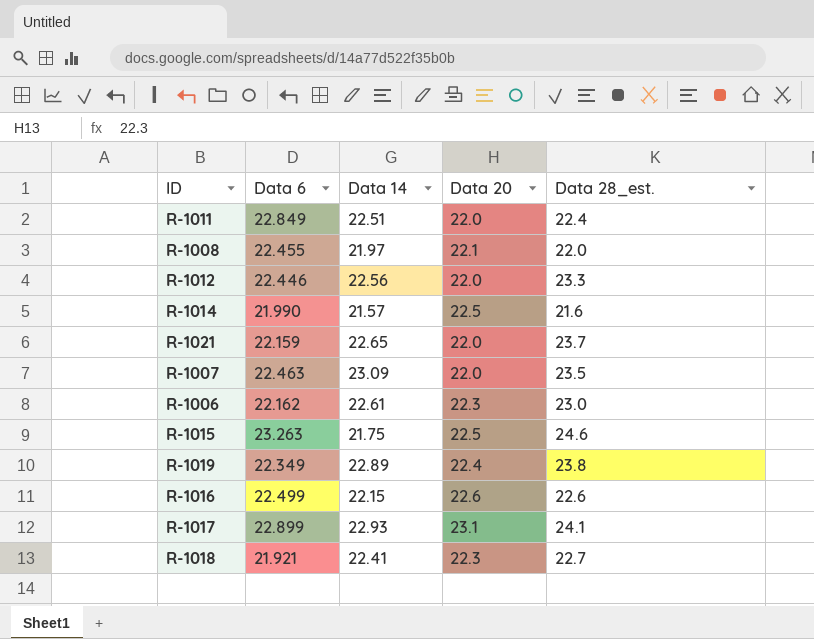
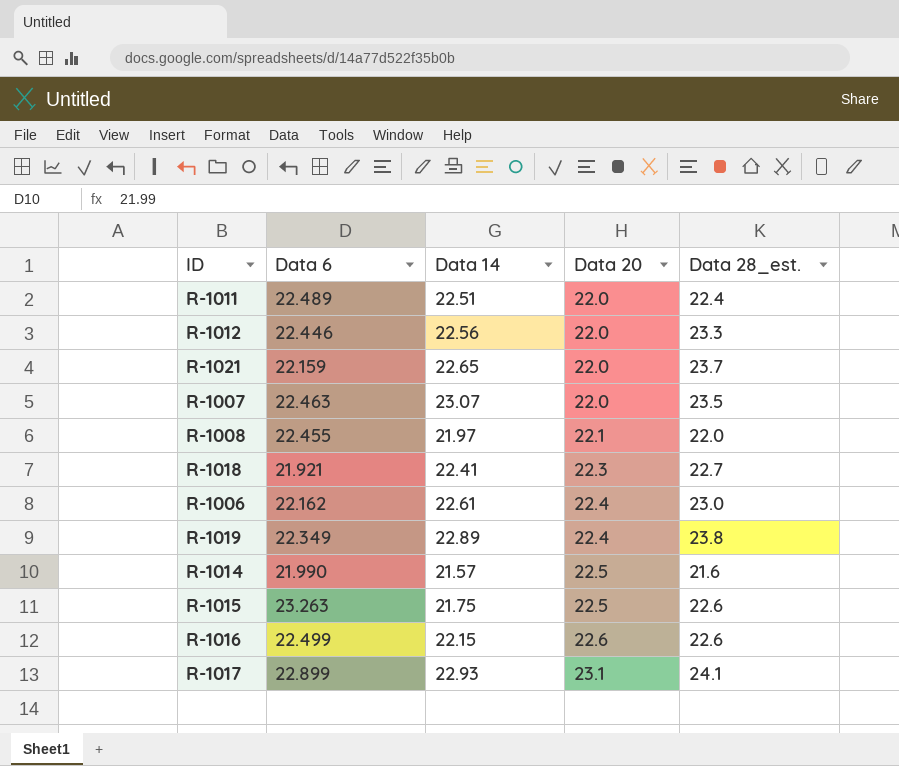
row order: none -> Data 20 ascending
R-1011 | Data 6: 22.849 -> 22.489
R-1007 | Data 14: 23.09 -> 23.07
R-1006 | Data 20: 22.3 -> 22.4
R-1015 | Data 28_est.: 24.6 -> 22.6

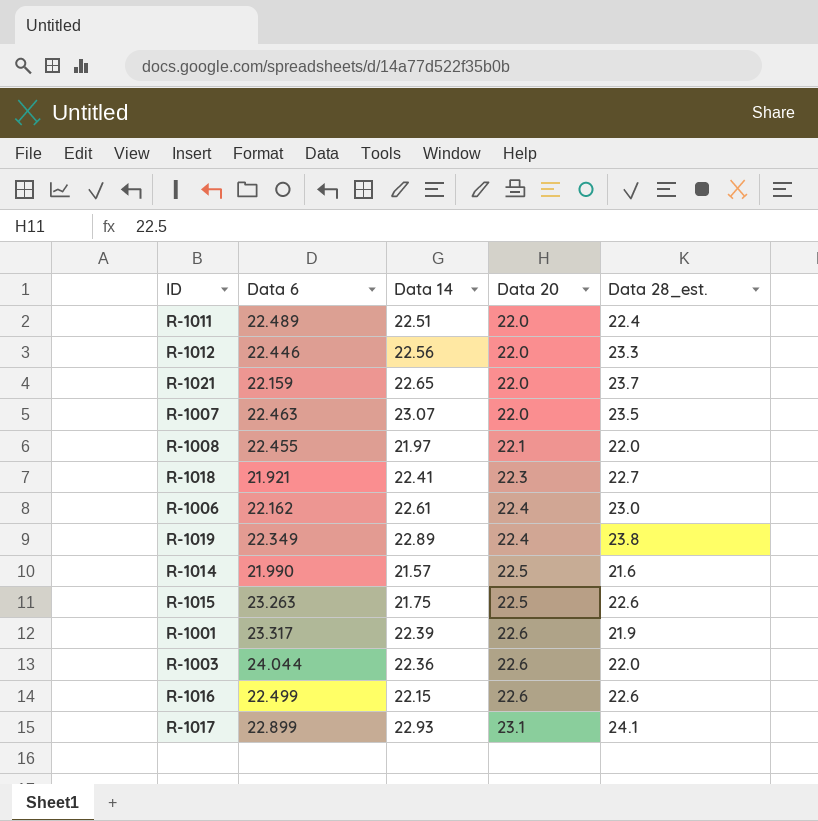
row R-1001: none -> 23.317 | 22.39 | 22.6 | 21.9
row R-1003: none -> 24.044 | 22.36 | 22.6 | 22.0

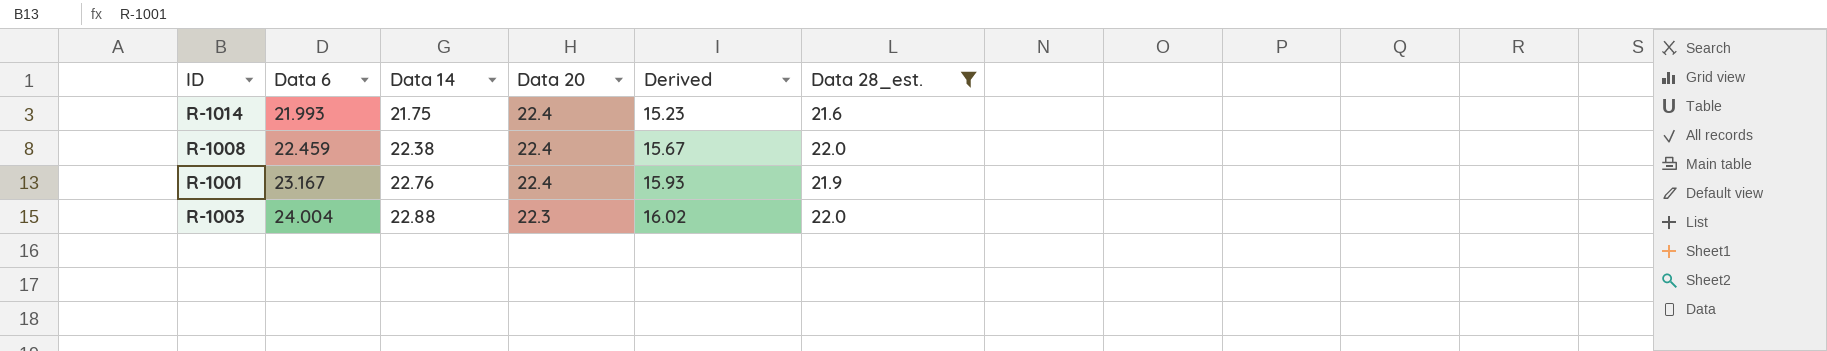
filter: none -> Data 28_est. <= 22.0
row order: Data 20 ascending -> Data 6 ascending
column Derived | formula: none -> [Data 14] * 0.7
R-1014 | Data 6: 21.990 -> 21.993
R-1014 | Data 14: 21.57 -> 21.75
R-1014 | Data 20: 22.5 -> 22.4
R-1008 | Data 6: 22.455 -> 22.459
R-1008 | Data 14: 21.97 -> 22.38
R-1008 | Data 20: 22.1 -> 22.4
R-1001 | Data 6: 23.317 -> 23.167
R-1001 | Data 14: 22.39 -> 22.76
R-1001 | Data 20: 22.6 -> 22.4
R-1003 | Data 6: 24.044 -> 24.004
R-1003 | Data 14: 22.36 -> 22.88
R-1003 | Data 20: 22.6 -> 22.3

